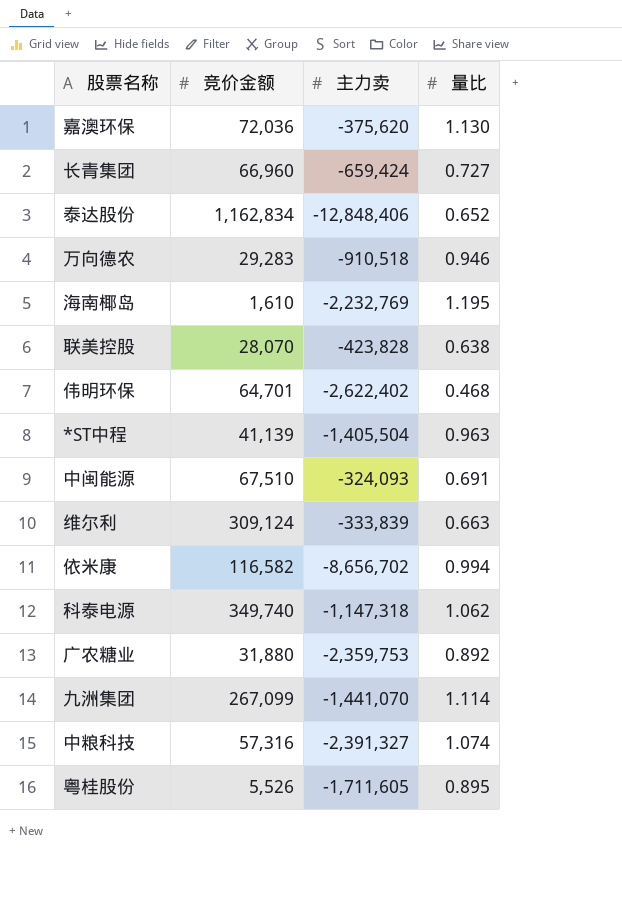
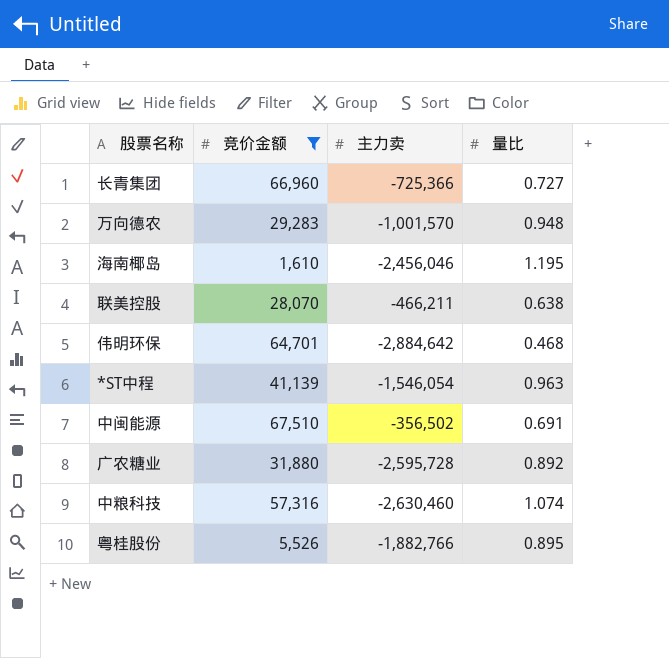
filter: none -> 竞价金额 <= 67,510
长青集团 | 主力卖: -659,424 -> -725,366
万向德农 | 主力卖: -910,518 -> -1,001,570
万向德农 | 量比: 0.946 -> 0.948
海南椰岛 | 主力卖: -2,232,769 -> -2,456,046
联美控股 | 主力卖: -423,828 -> -466,211
伟明环保 | 主力卖: -2,622,402 -> -2,884,642
*ST中程 | 主力卖: -1,405,504 -> -1,546,054
中闽能源 | 主力卖: -324,093 -> -356,502
广农糖业 | 主力卖: -2,359,753 -> -2,595,728
中粮科技 | 主力卖: -2,391,327 -> -2,630,460
粤桂股份 | 主力卖: -1,711,605 -> -1,882,766

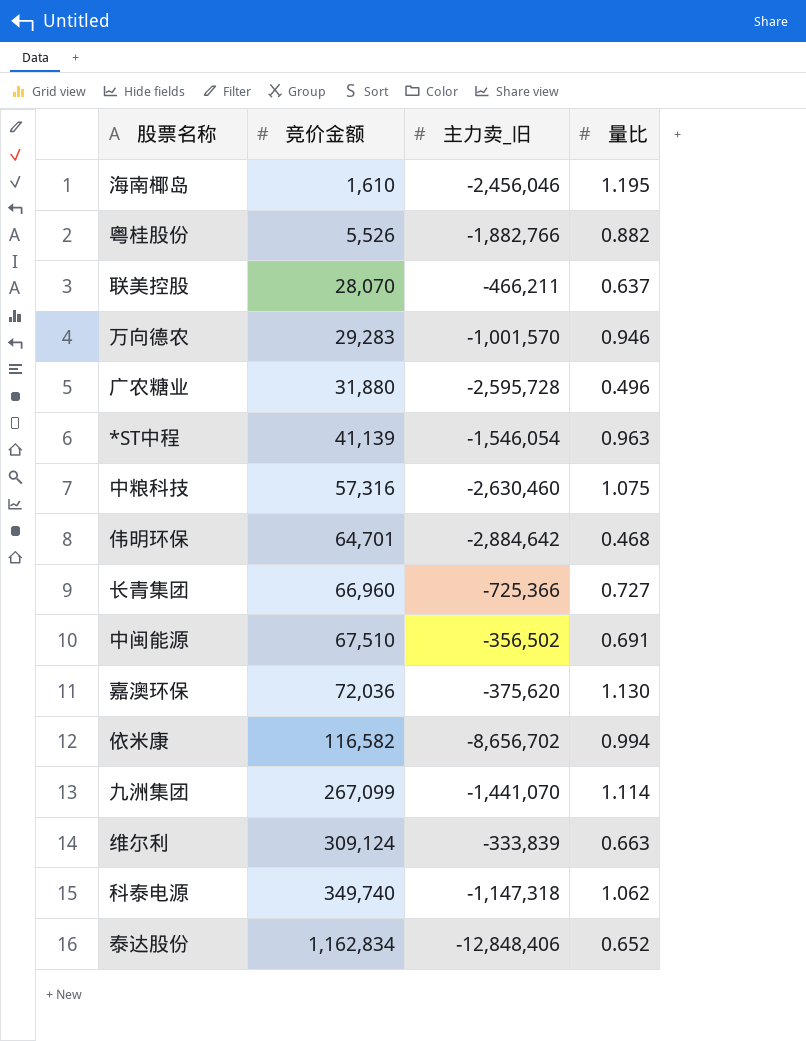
filter: 竞价金额 <= 67,510 -> none
row order: none -> 竞价金额 ascending
column name: 主力卖 -> 主力卖_旧
粤桂股份 | 量比: 0.895 -> 0.882
联美控股 | 量比: 0.638 -> 0.637
万向德农 | 量比: 0.948 -> 0.946
广农糖业 | 量比: 0.892 -> 0.496
中粮科技 | 量比: 1.074 -> 1.075

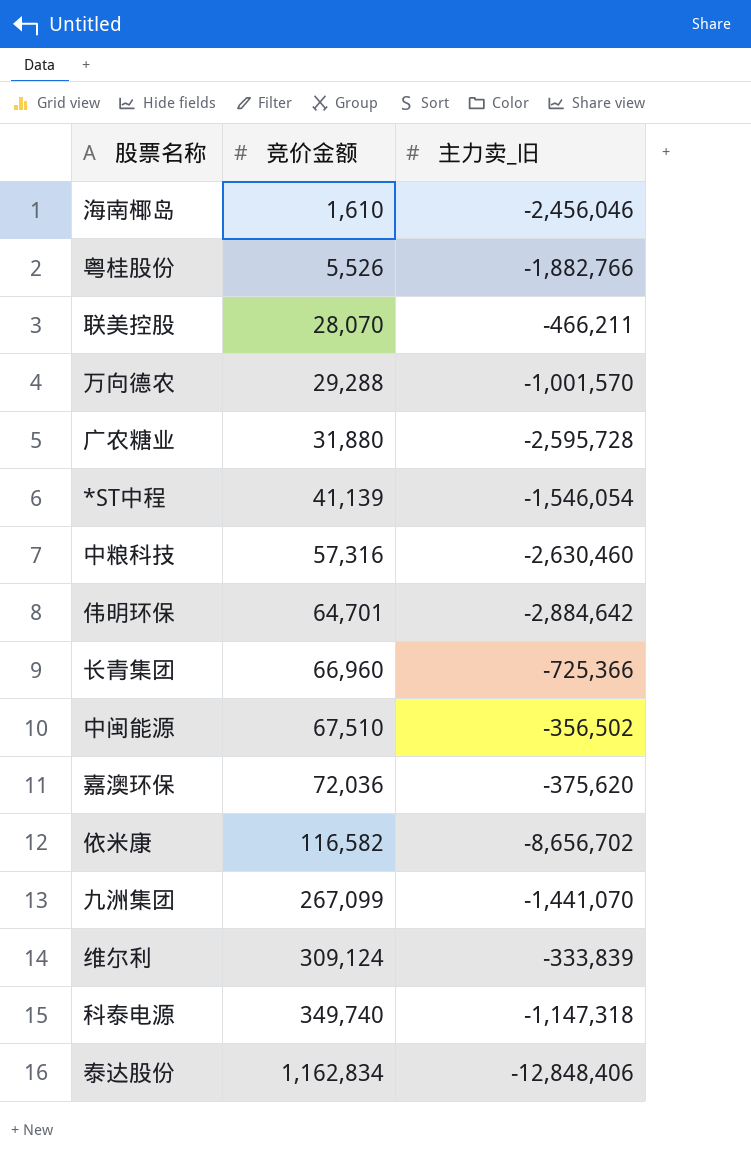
column 量比 | position: 4 -> none
万向德农 | 竞价金额: 29,283 -> 29,288

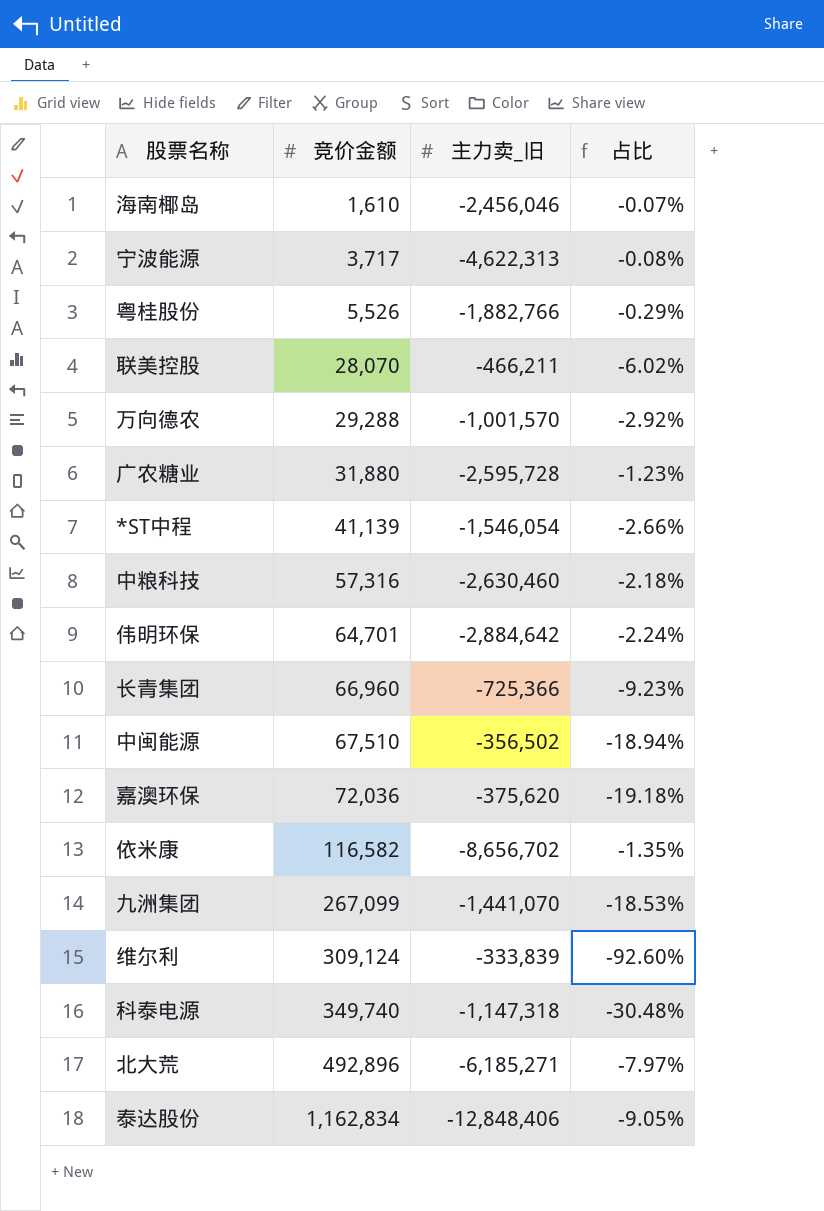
column 占比 | formula: none -> [竞价金额] / [主力卖_旧]
row 宁波能源: none -> 3,717 | -4,622,313 | -0.08%
row 北大荒: none -> 492,896 | -6,185,271 | -7.97%

